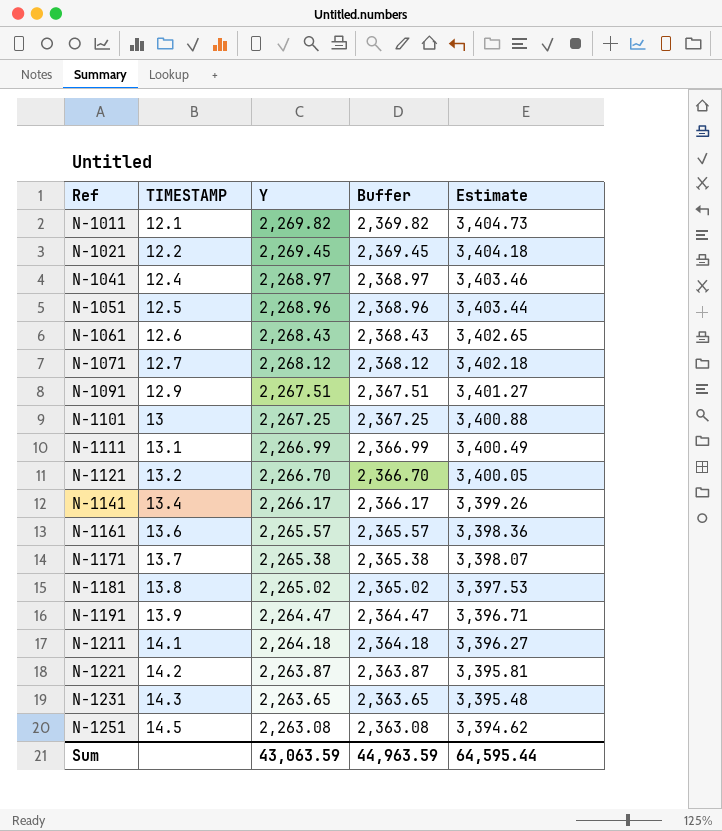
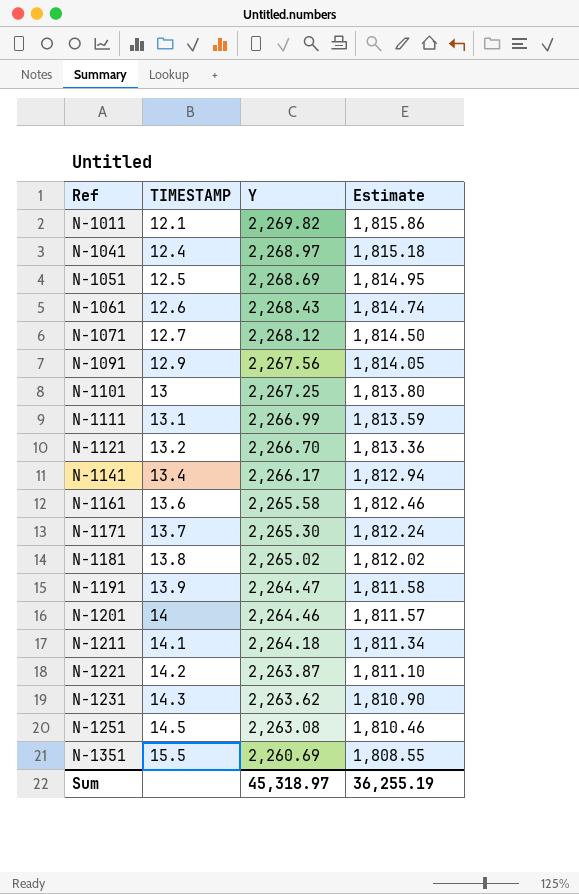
column Buffer | formula: [Y] + 100 -> none
column Estimate | formula: [Y] * 1.5 -> [Y] * 0.8
row N-1021: 12.2 | 2,269.45 | 2,369.45 | 3,404.18 -> none
N-1051 | Y: 2,268.96 -> 2,268.69
N-1091 | Y: 2,267.51 -> 2,267.56
N-1161 | Y: 2,265.57 -> 2,265.58
N-1171 | Y: 2,265.38 -> 2,265.30
row N-1201: none -> 14 | 2,264.46 | 1,811.57
N-1231 | Y: 2,263.65 -> 2,263.62
row N-1351: none -> 15.5 | 2,260.69 | 1,808.55
Sum | Y: 43,063.59 -> 45,318.97
Sum | Estimate: 64,595.44 -> 36,255.19

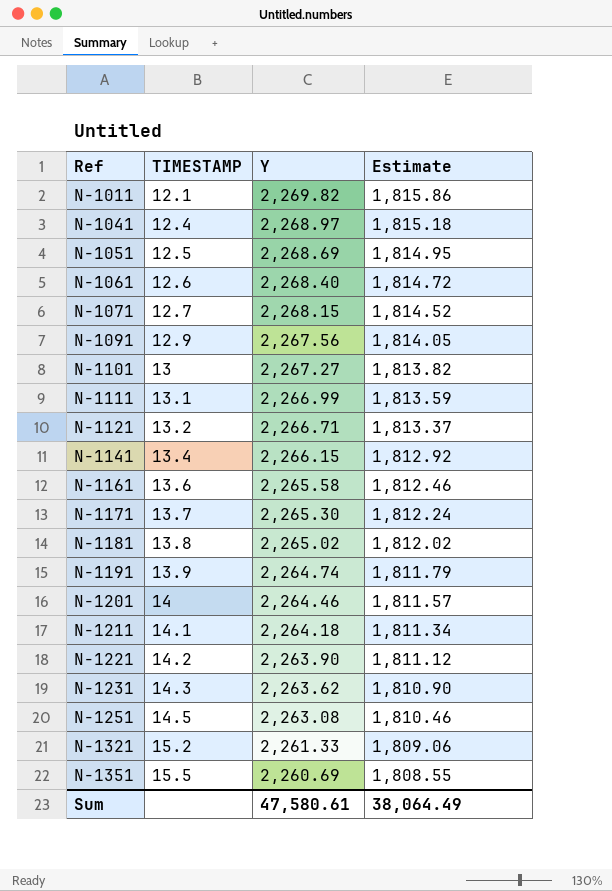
N-1061 | Y: 2,268.43 -> 2,268.40
N-1061 | Estimate: 1,814.74 -> 1,814.72
N-1071 | Y: 2,268.12 -> 2,268.15
N-1071 | Estimate: 1,814.50 -> 1,814.52
N-1101 | Y: 2,267.25 -> 2,267.27
N-1101 | Estimate: 1,813.80 -> 1,813.82
N-1121 | Y: 2,266.70 -> 2,266.71
N-1121 | Estimate: 1,813.36 -> 1,813.37
N-1141 | Y: 2,266.17 -> 2,266.15
N-1141 | Estimate: 1,812.94 -> 1,812.92
N-1191 | Y: 2,264.47 -> 2,264.74
N-1191 | Estimate: 1,811.58 -> 1,811.79
N-1221 | Y: 2,263.87 -> 2,263.90
N-1221 | Estimate: 1,811.10 -> 1,811.12
row N-1321: none -> 15.2 | 2,261.33 | 1,809.06
Sum | Y: 45,318.97 -> 47,580.61
Sum | Estimate: 36,255.19 -> 38,064.49

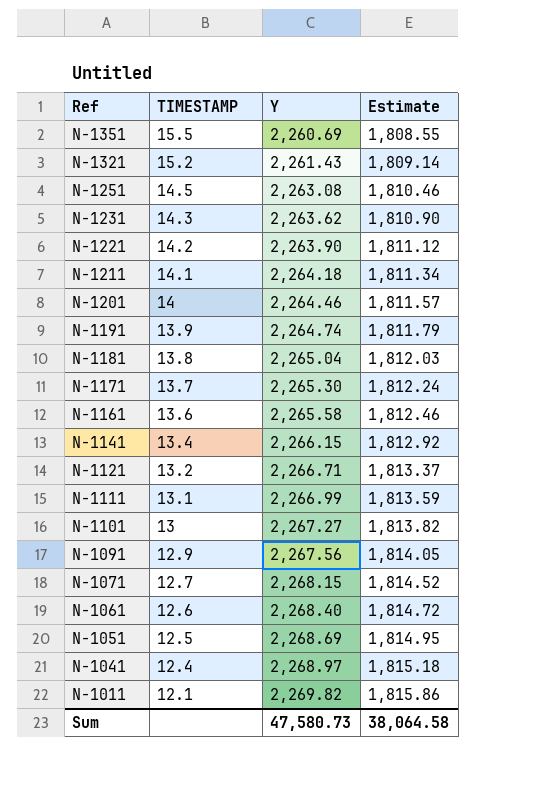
row order: Ref ascending -> Ref descending
N-1321 | Y: 2,261.33 -> 2,261.43
N-1321 | Estimate: 1,809.06 -> 1,809.14
N-1181 | Y: 2,265.02 -> 2,265.04
N-1181 | Estimate: 1,812.02 -> 1,812.03
Sum | Y: 47,580.61 -> 47,580.73
Sum | Estimate: 38,064.49 -> 38,064.58

